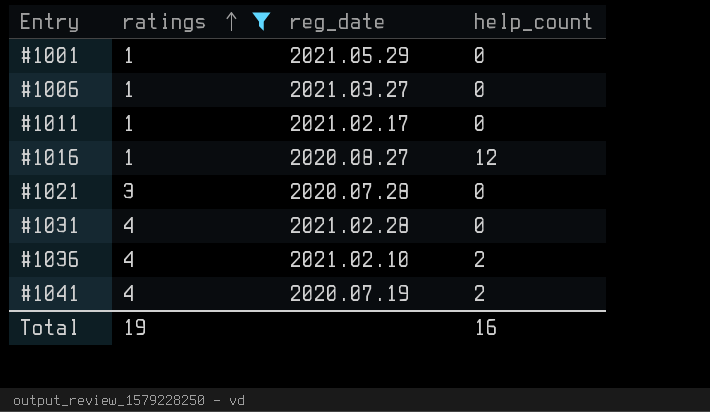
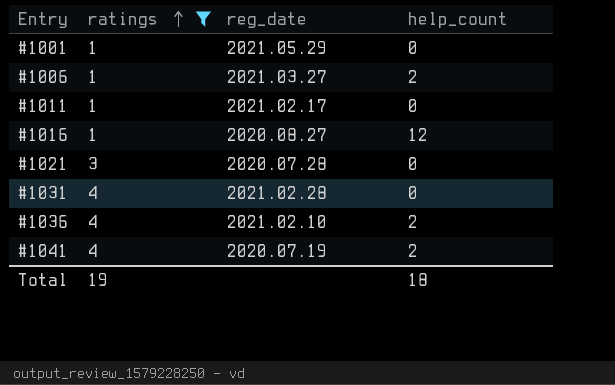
#1006 | help_count: 0 -> 2
Total | help_count: 16 -> 18

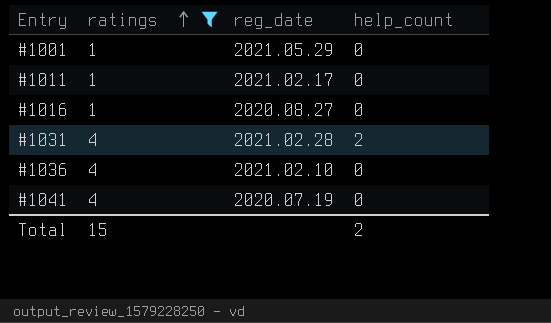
row #1006: 1 | 2021.03.27 | 2 -> none
row #1021: 3 | 2020.07.28 | 0 -> none
#1016 | help_count: 12 -> 0
#1031 | help_count: 0 -> 2
#1036 | help_count: 2 -> 0
#1041 | help_count: 2 -> 0
Total | ratings: 19 -> 15
Total | help_count: 18 -> 2

